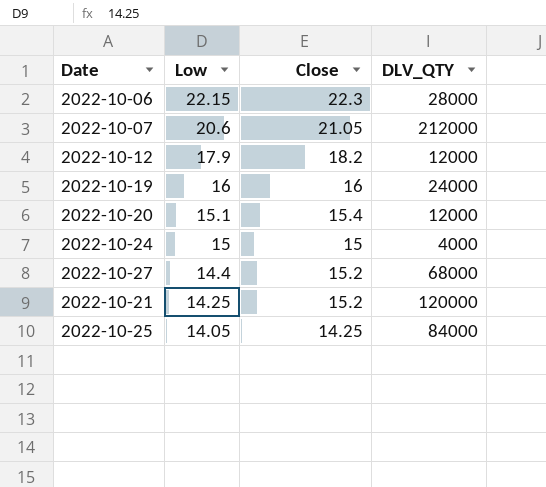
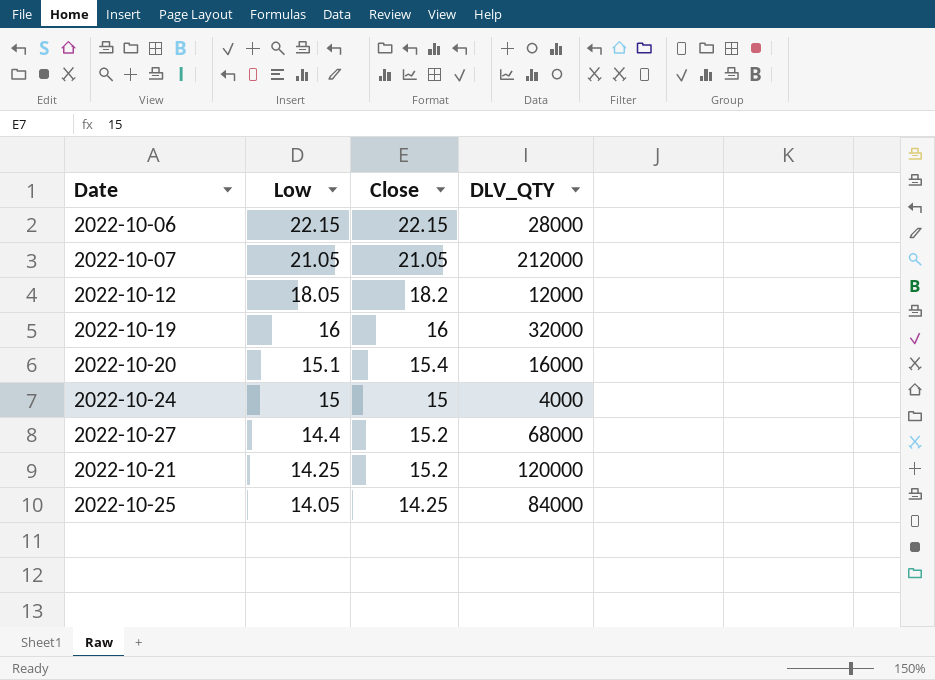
2022-10-06 | Close: 22.3 -> 22.15
2022-10-07 | Low: 20.6 -> 21.05
2022-10-12 | Low: 17.9 -> 18.05
2022-10-19 | DLV_QTY: 24000 -> 32000
2022-10-20 | DLV_QTY: 12000 -> 16000

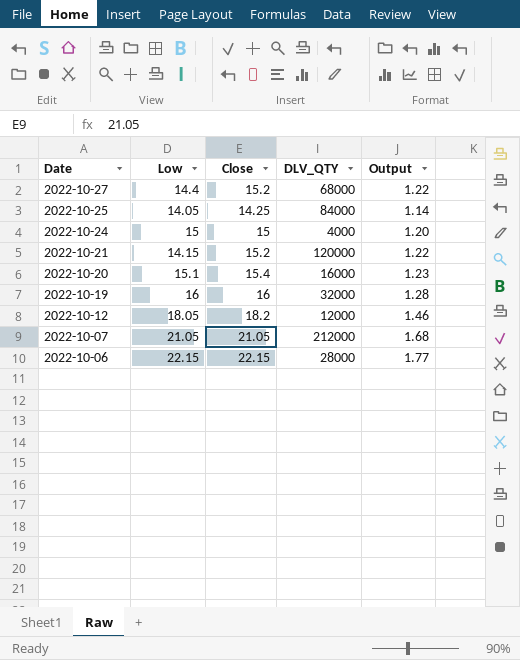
row order: Low descending -> Date descending
column Output | formula: none -> [Close] * 0.08
2022-10-21 | Low: 14.25 -> 14.15

